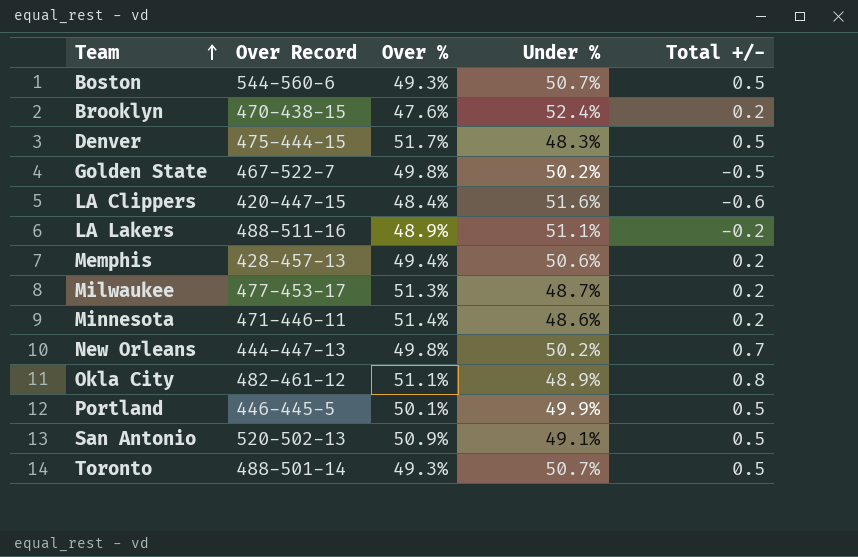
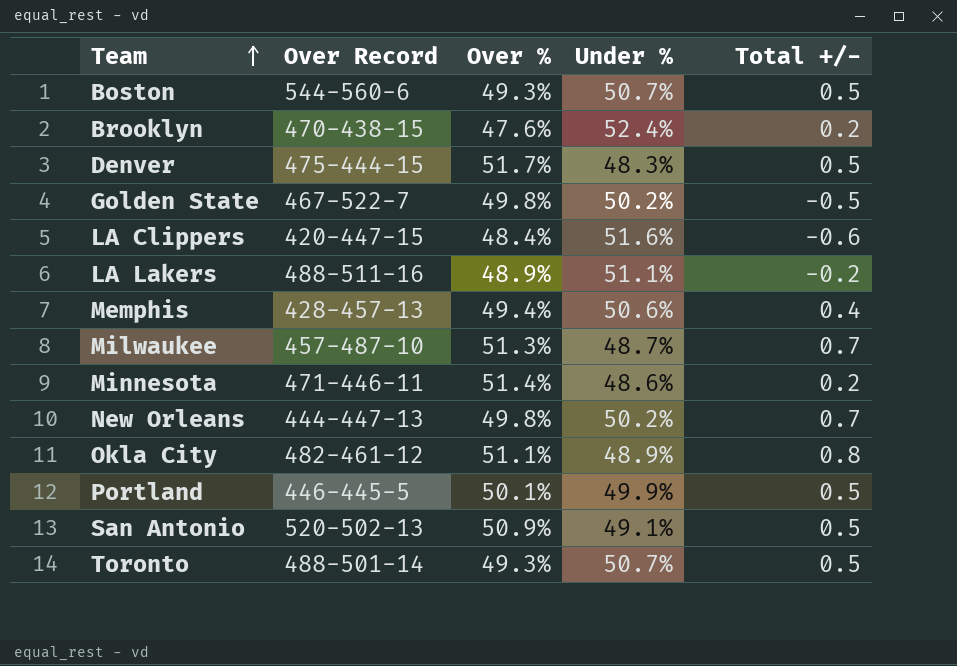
Memphis | Total +/-: 0.2 -> 0.4
Milwaukee | Over Record: 477-453-17 -> 457-487-10
Milwaukee | Total +/-: 0.2 -> 0.7

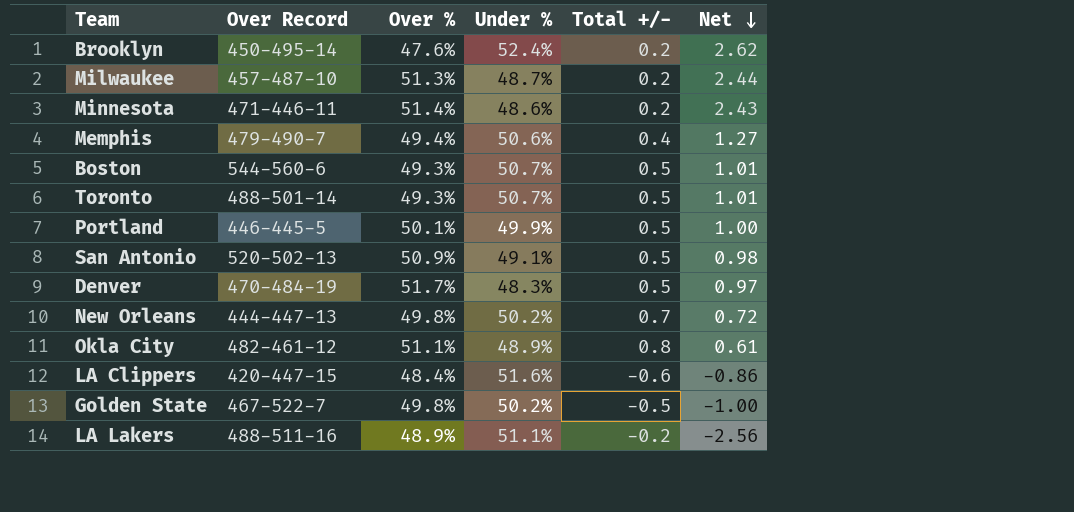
row order: Team ascending -> Net descending
column Net | formula: none -> [Under %] / [Total +/-]
Brooklyn | Over Record: 470-438-15 -> 450-495-14
Milwaukee | Total +/-: 0.7 -> 0.2
Memphis | Over Record: 428-457-13 -> 479-490-7
Denver | Over Record: 475-444-15 -> 470-484-19

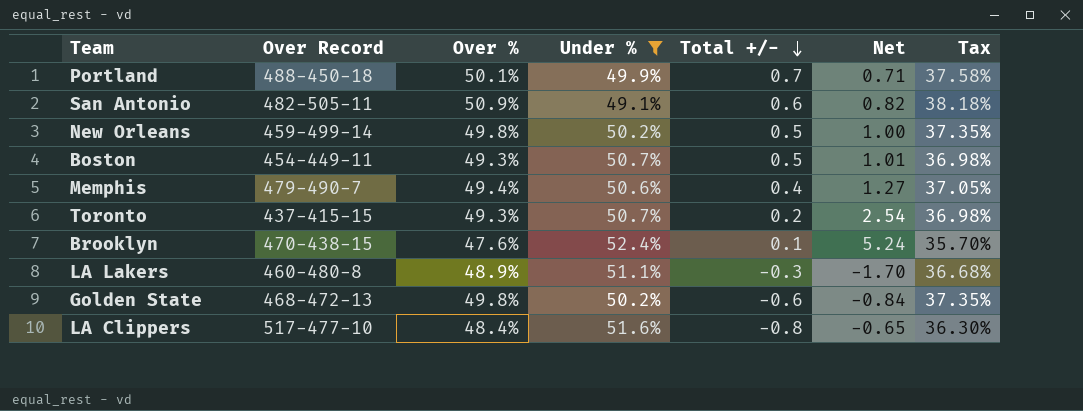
filter: none -> Under % >= 49.1%
row order: Net descending -> Total +/- descending
column Tax | formula: none -> [Over %] * 0.75
Portland | Over Record: 446-445-5 -> 488-450-18
Portland | Total +/-: 0.5 -> 0.7
Portland | Net: 1.00 -> 0.71
San Antonio | Over Record: 520-502-13 -> 482-505-11
San Antonio | Total +/-: 0.5 -> 0.6
San Antonio | Net: 0.98 -> 0.82
New Orleans | Over Record: 444-447-13 -> 459-499-14
New Orleans | Total +/-: 0.7 -> 0.5
New Orleans | Net: 0.72 -> 1.00
Boston | Over Record: 544-560-6 -> 454-449-11
Toronto | Over Record: 488-501-14 -> 437-415-15
Toronto | Total +/-: 0.5 -> 0.2
Toronto | Net: 1.01 -> 2.54
Brooklyn | Over Record: 450-495-14 -> 470-438-15
Brooklyn | Total +/-: 0.2 -> 0.1
Brooklyn | Net: 2.62 -> 5.24
LA Lakers | Over Record: 488-511-16 -> 460-480-8
LA Lakers | Total +/-: -0.2 -> -0.3
LA Lakers | Net: -2.56 -> -1.70
Golden State | Over Record: 467-522-7 -> 468-472-13
Golden State | Total +/-: -0.5 -> -0.6
Golden State | Net: -1.00 -> -0.84
LA Clippers | Over Record: 420-447-15 -> 517-477-10
LA Clippers | Total +/-: -0.6 -> -0.8
LA Clippers | Net: -0.86 -> -0.65

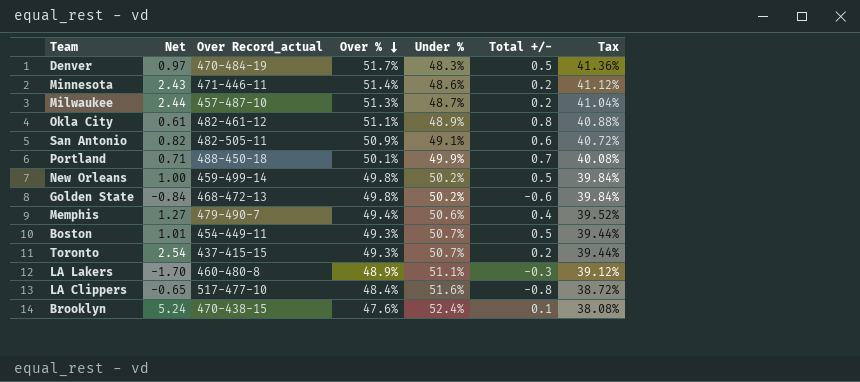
filter: Under % >= 49.1% -> none
row order: Total +/- descending -> Over % descending
column Net | position: 6 -> 2
column name: Over Record -> Over Record_actual
column Tax | formula: [Over %] * 0.75 -> [Over %] * 0.8

